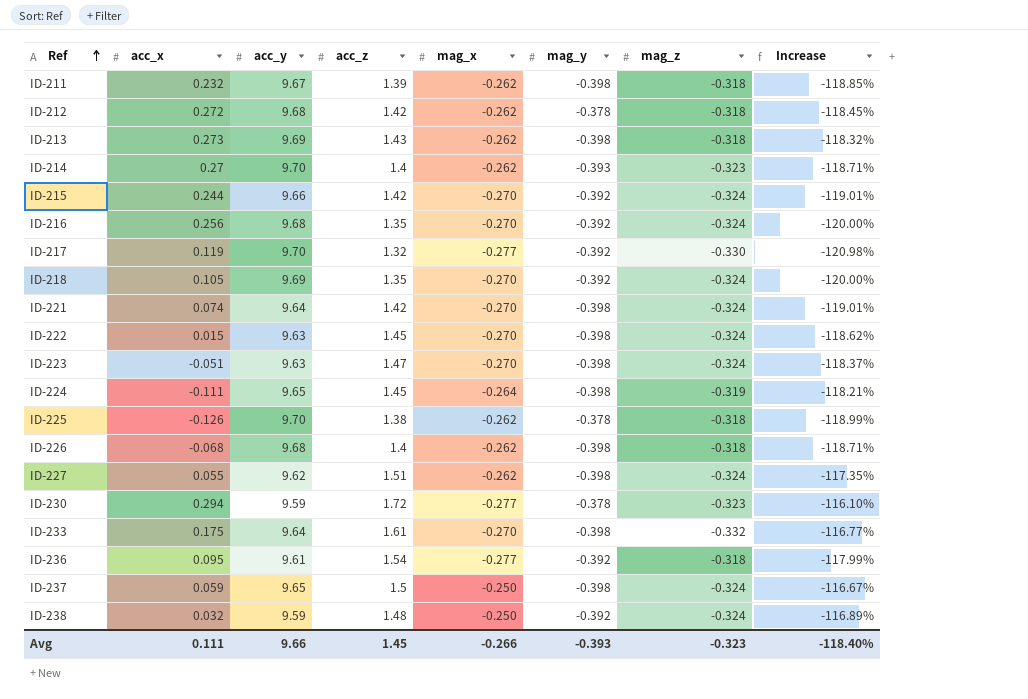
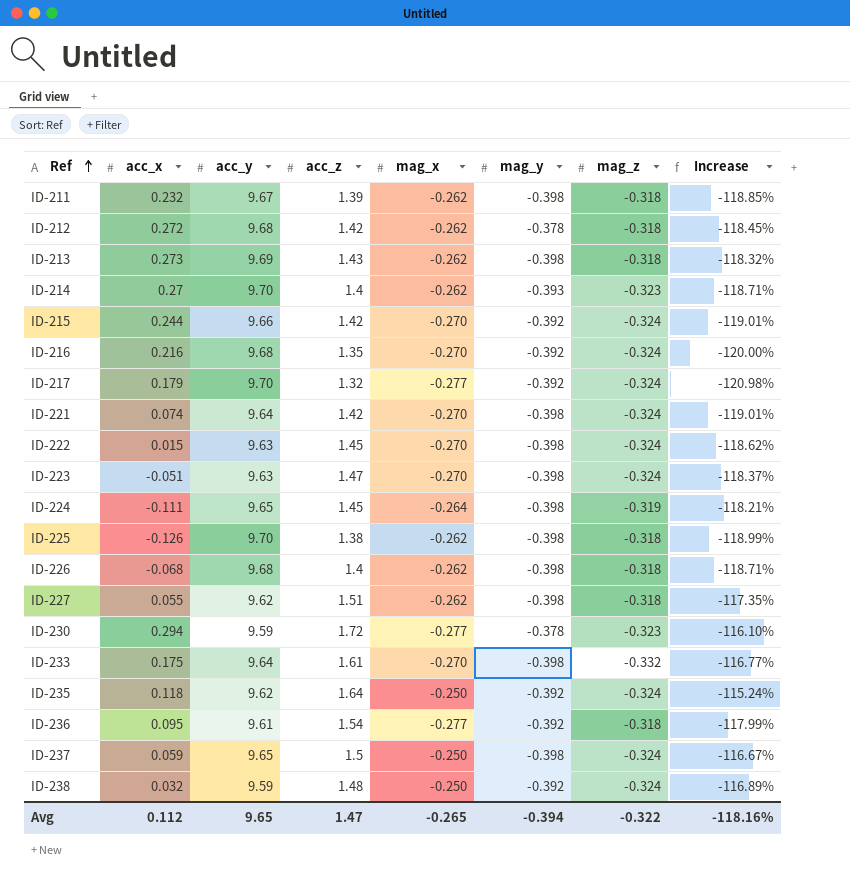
row ID-218: 0.105 | 9.69 | 1.35 | -0.270 | -0.392 | -0.324 | -120.00% -> none
ID-216 | acc_x: 0.256 -> 0.216
ID-217 | acc_x: 0.119 -> 0.179
ID-217 | mag_z: -0.330 -> -0.324
ID-225 | mag_y: -0.378 -> -0.398
ID-227 | mag_z: -0.324 -> -0.318
row ID-235: none -> 0.118 | 9.62 | 1.64 | -0.250 | -0.392 | -0.324 | -115.24%
Avg | acc_x: 0.111 -> 0.112
Avg | acc_y: 9.66 -> 9.65
Avg | acc_z: 1.45 -> 1.47
Avg | mag_x: -0.266 -> -0.265
Avg | mag_y: -0.393 -> -0.394
Avg | mag_z: -0.323 -> -0.322
Avg | Increase: -118.40% -> -118.16%

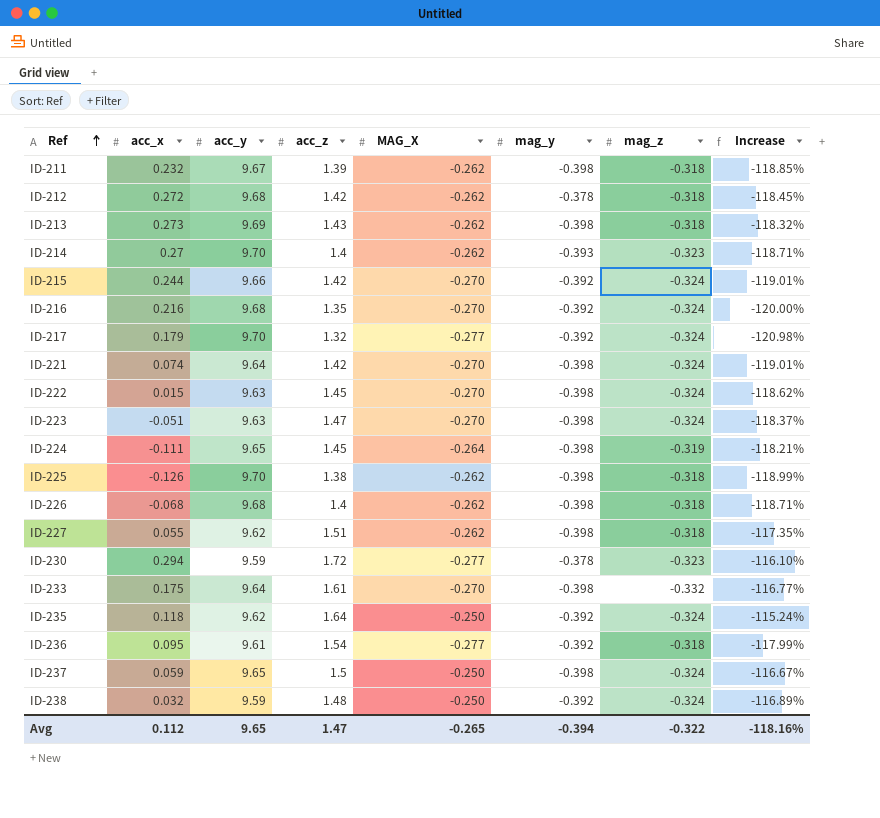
column name: mag_x -> MAG_X

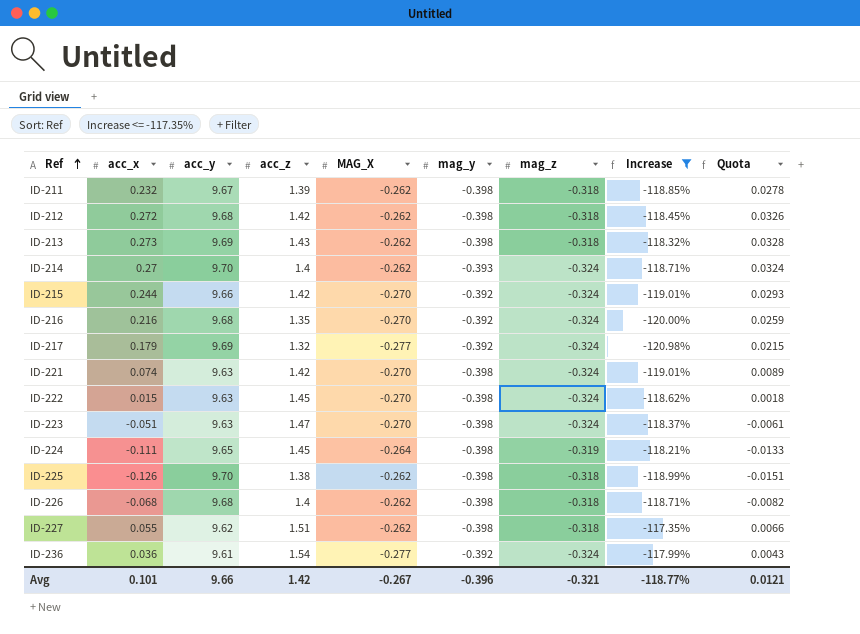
filter: none -> Increase <= -117.35%
column Quota | formula: none -> [acc_x] * 0.12
ID-212 | mag_y: -0.378 -> -0.398
ID-214 | mag_z: -0.323 -> -0.324
ID-217 | acc_y: 9.70 -> 9.69
ID-221 | acc_y: 9.64 -> 9.63
ID-236 | acc_x: 0.095 -> 0.036
ID-236 | mag_z: -0.318 -> -0.324
Avg | acc_x: 0.112 -> 0.101
Avg | acc_y: 9.65 -> 9.66
Avg | acc_z: 1.47 -> 1.42
Avg | MAG_X: -0.265 -> -0.267
Avg | mag_y: -0.394 -> -0.396
Avg | mag_z: -0.322 -> -0.321
Avg | Increase: -118.16% -> -118.77%

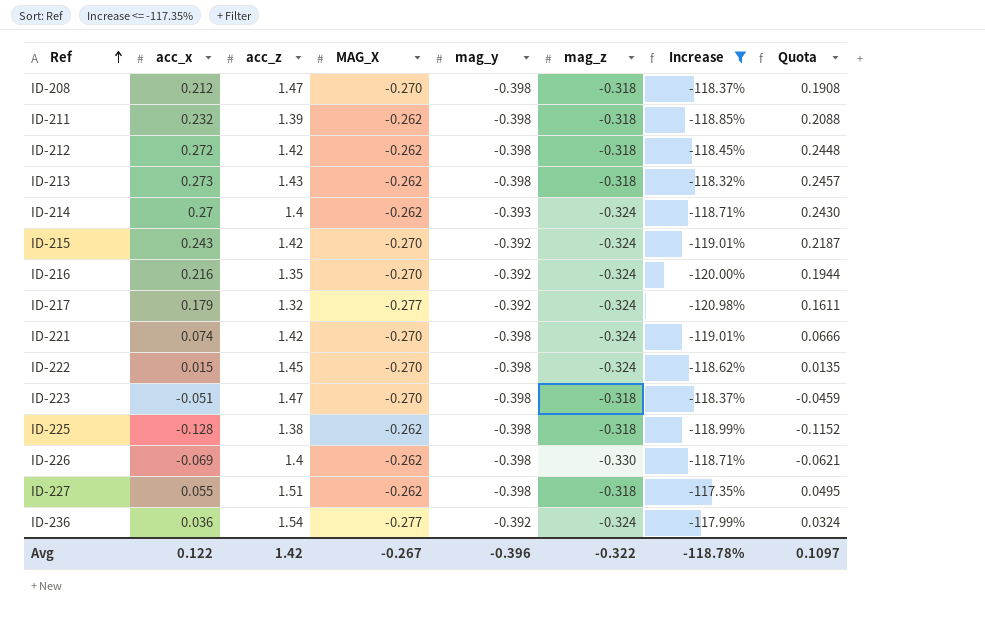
column acc_y | position: 3 -> none
column Quota | formula: [acc_x] * 0.12 -> [acc_x] * 0.9
row ID-224: -0.111 | 9.65 | 1.45 | -0.264 | -0.398 | -0.319 | -118.21% | -0.0133 -> none
row ID-208: none -> 0.212 | 1.47 | -0.270 | -0.398 | -0.318 | -118.37% | 0.1908
ID-215 | acc_x: 0.244 -> 0.243
ID-223 | mag_z: -0.324 -> -0.318
ID-225 | acc_x: -0.126 -> -0.128
ID-226 | acc_x: -0.068 -> -0.069
ID-226 | mag_z: -0.318 -> -0.330
Avg | acc_x: 0.101 -> 0.122
Avg | mag_z: -0.321 -> -0.322
Avg | Increase: -118.77% -> -118.78%
Avg | Quota: 0.0121 -> 0.1097

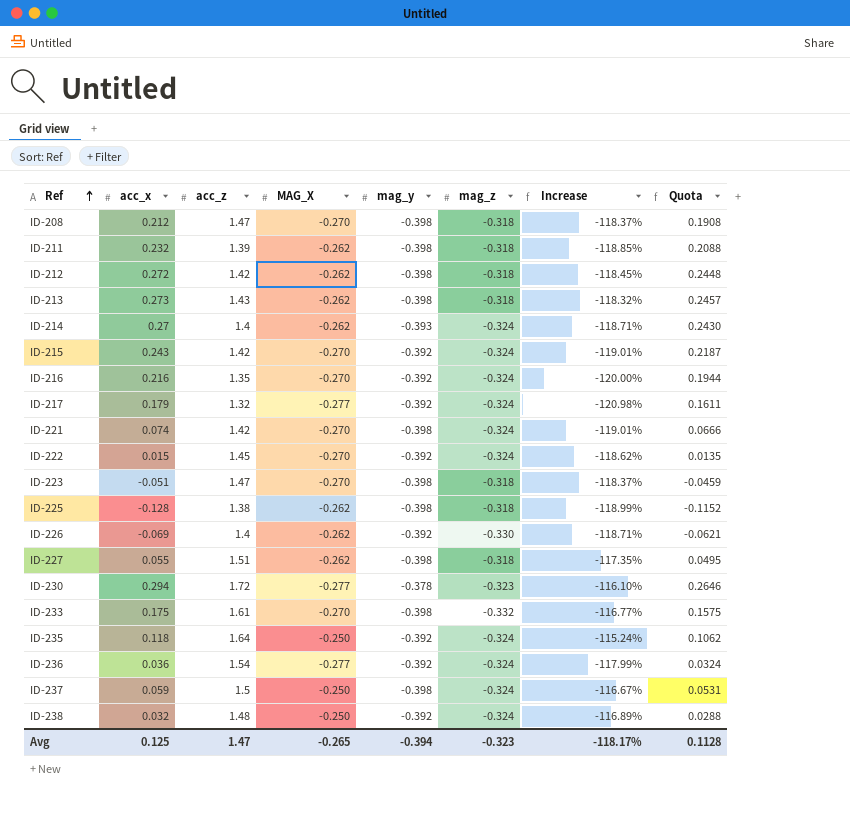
filter: Increase <= -117.35% -> none
ID-222 | mag_y: -0.398 -> -0.392
ID-226 | mag_y: -0.398 -> -0.392
Avg | acc_x: 0.122 -> 0.125
Avg | acc_z: 1.42 -> 1.47
Avg | MAG_X: -0.267 -> -0.265
Avg | mag_y: -0.396 -> -0.394
Avg | mag_z: -0.322 -> -0.323
Avg | Increase: -118.78% -> -118.17%
Avg | Quota: 0.1097 -> 0.1128

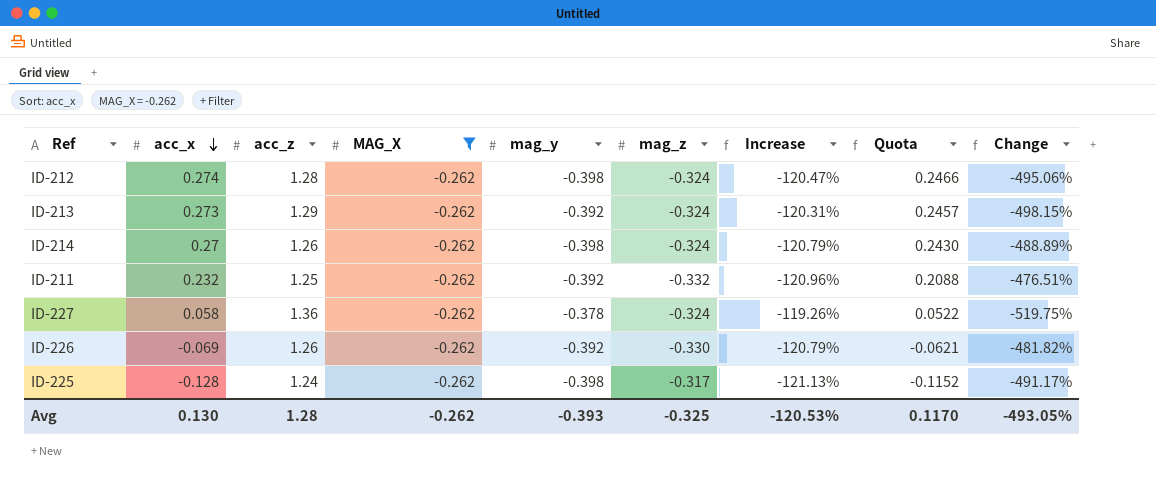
filter: none -> MAG_X = -0.262
row order: Ref ascending -> acc_x descending
column Change | formula: none -> ([acc_z] - [mag_z]) / [mag_z]
ID-212 | acc_x: 0.272 -> 0.274
ID-212 | acc_z: 1.42 -> 1.28
ID-212 | mag_z: -0.318 -> -0.324
ID-212 | Increase: -118.45% -> -120.47%
ID-212 | Quota: 0.2448 -> 0.2466
ID-213 | acc_z: 1.43 -> 1.29
ID-213 | mag_y: -0.398 -> -0.392
ID-213 | mag_z: -0.318 -> -0.324
ID-213 | Increase: -118.32% -> -120.31%
ID-214 | acc_z: 1.4 -> 1.26
ID-214 | mag_y: -0.393 -> -0.398
ID-214 | Increase: -118.71% -> -120.79%
ID-211 | acc_z: 1.39 -> 1.25
ID-211 | mag_y: -0.398 -> -0.392
ID-211 | mag_z: -0.318 -> -0.332
ID-211 | Increase: -118.85% -> -120.96%
ID-227 | acc_x: 0.055 -> 0.058
ID-227 | acc_z: 1.51 -> 1.36
ID-227 | mag_y: -0.398 -> -0.378
ID-227 | mag_z: -0.318 -> -0.324
ID-227 | Increase: -117.35% -> -119.26%
ID-227 | Quota: 0.0495 -> 0.0522
ID-226 | acc_z: 1.4 -> 1.26
ID-226 | Increase: -118.71% -> -120.79%
ID-225 | acc_z: 1.38 -> 1.24
ID-225 | mag_z: -0.318 -> -0.317
ID-225 | Increase: -118.99% -> -121.13%
Avg | acc_x: 0.125 -> 0.130
Avg | acc_z: 1.47 -> 1.28
Avg | MAG_X: -0.265 -> -0.262
Avg | mag_y: -0.394 -> -0.393
Avg | mag_z: -0.323 -> -0.325
Avg | Increase: -118.17% -> -120.53%
Avg | Quota: 0.1128 -> 0.1170

